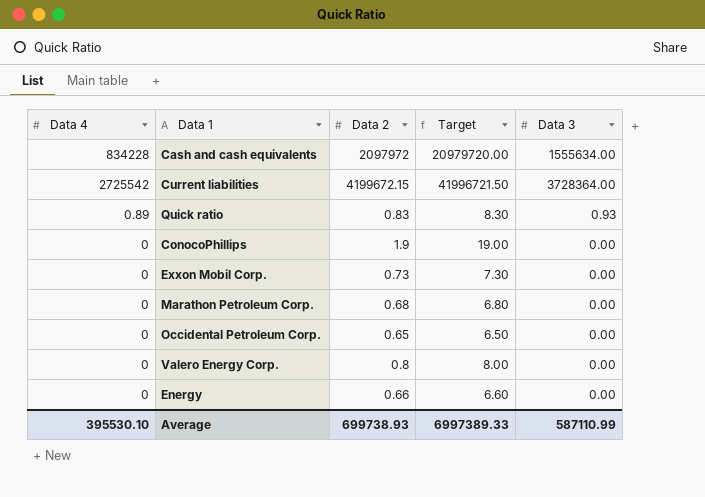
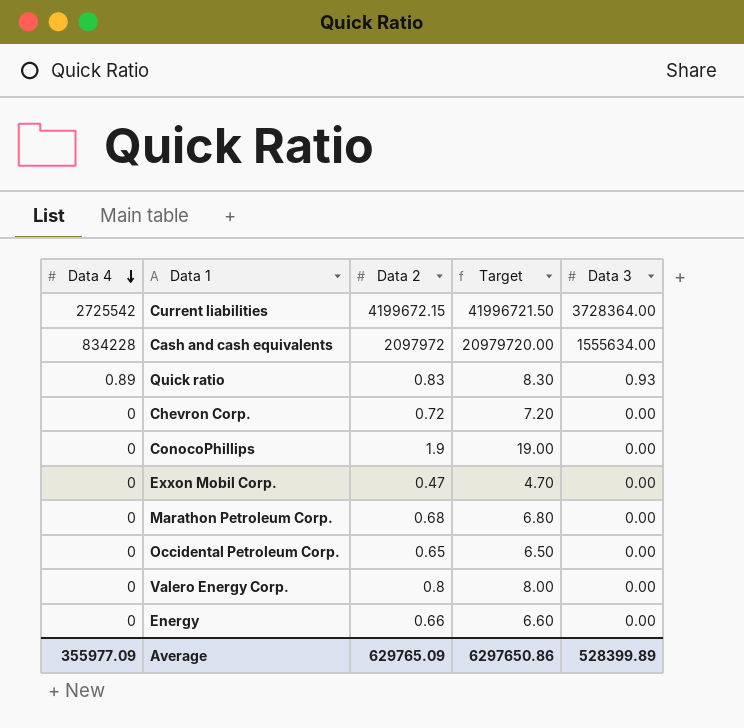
row order: none -> Data 4 descending
row Chevron Corp.: none -> 0 | 0.72 | 7.20 | 0.00
Exxon Mobil Corp. | Data 2: 0.73 -> 0.47
Exxon Mobil Corp. | Target: 7.30 -> 4.70
Average | Data 4: 395530.10 -> 355977.09
Average | Data 2: 699738.93 -> 629765.09
Average | Target: 6997389.33 -> 6297650.86
Average | Data 3: 587110.99 -> 528399.89

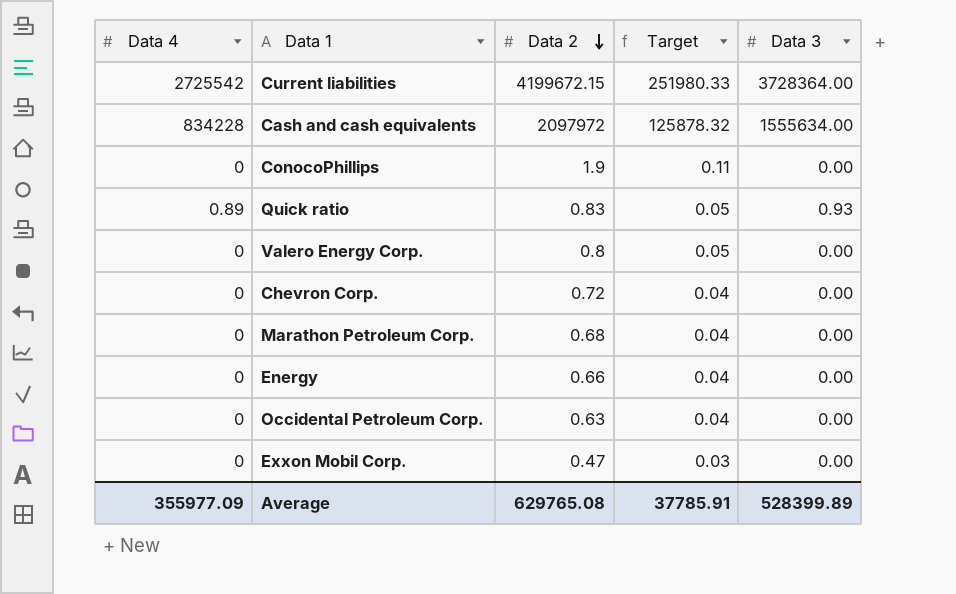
row order: Data 4 descending -> Data 2 descending
column Target | formula: [Data 2] * 10 -> [Data 2] * 0.06
Occidental Petroleum Corp. | Data 2: 0.65 -> 0.63
Average | Data 2: 629765.09 -> 629765.08
Average | Target: 6297650.86 -> 37785.91

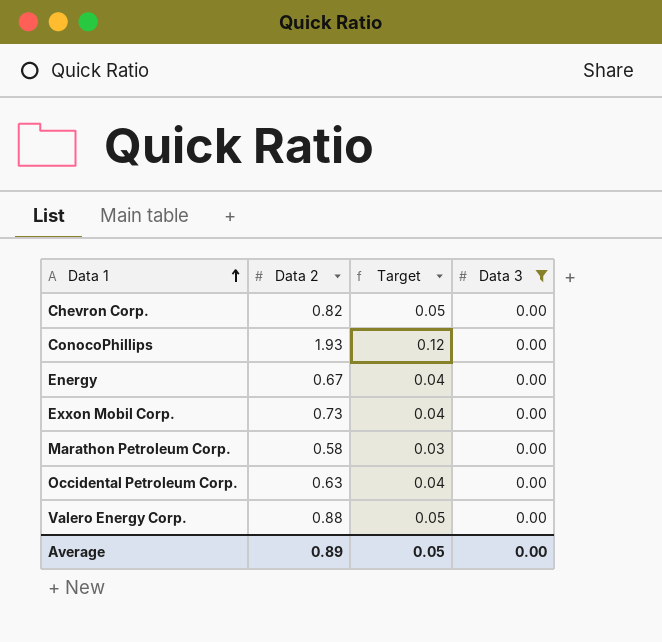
filter: none -> Data 3 = 0.00
row order: Data 2 descending -> Data 1 ascending
column Data 4 | position: 1 -> none
Chevron Corp. | Data 2: 0.72 -> 0.82
Chevron Corp. | Target: 0.04 -> 0.05
ConocoPhillips | Data 2: 1.9 -> 1.93
ConocoPhillips | Target: 0.11 -> 0.12
Energy | Data 2: 0.66 -> 0.67
Exxon Mobil Corp. | Data 2: 0.47 -> 0.73
Exxon Mobil Corp. | Target: 0.03 -> 0.04
Marathon Petroleum Corp. | Data 2: 0.68 -> 0.58
Marathon Petroleum Corp. | Target: 0.04 -> 0.03
Valero Energy Corp. | Data 2: 0.8 -> 0.88
Average | Data 2: 629765.08 -> 0.89
Average | Target: 37785.91 -> 0.05
Average | Data 3: 528399.89 -> 0.00

